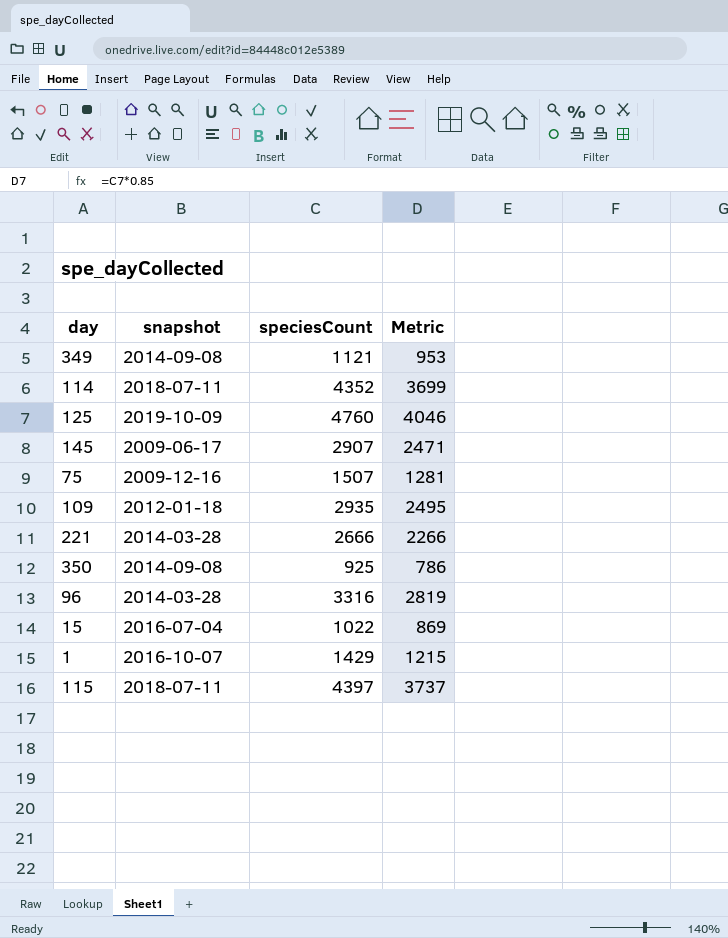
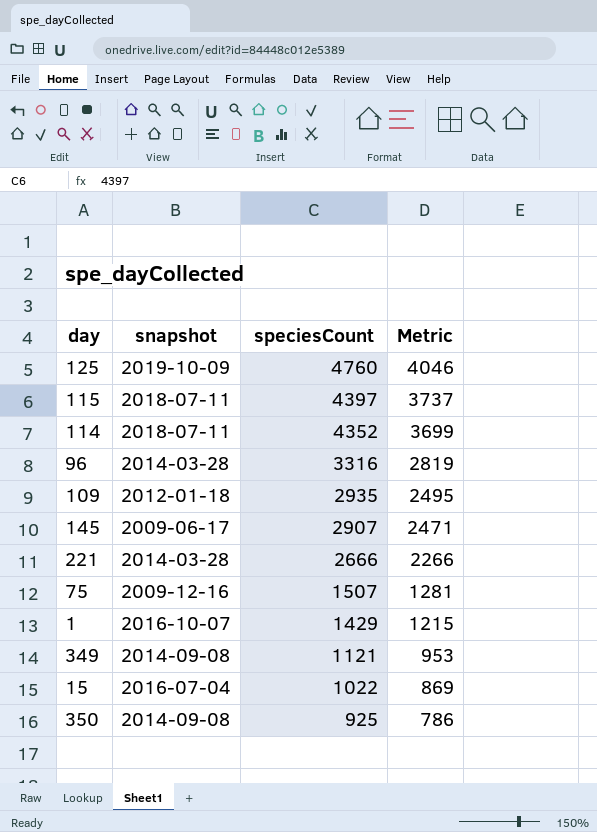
row order: none -> speciesCount descending

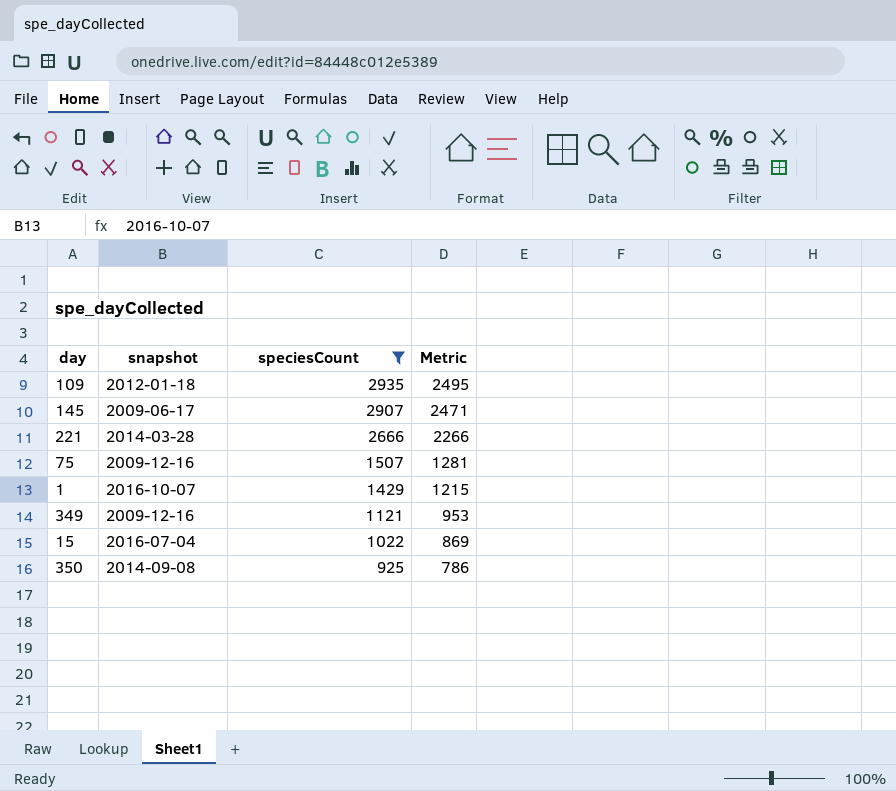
filter: none -> speciesCount <= 2935
349 | snapshot: 2014-09-08 -> 2009-12-16

